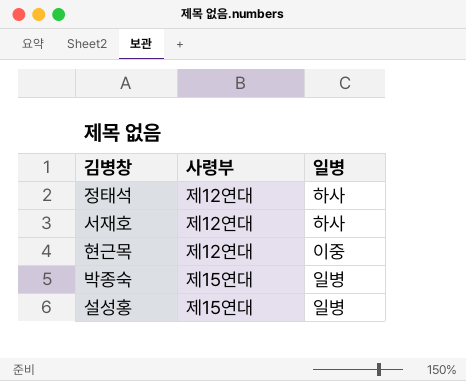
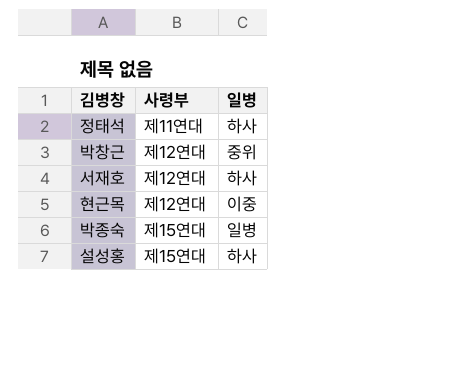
정태석 | 사령부: 제12연대 -> 제11연대
row 박창근: none -> 제12연대 | 중위
설성홍 | 일병: 일병 -> 하사

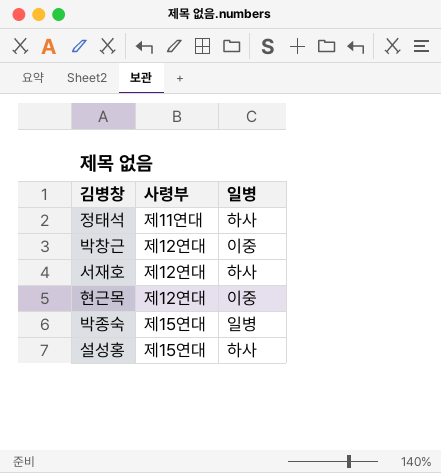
박창근 | 일병: 중위 -> 이중

